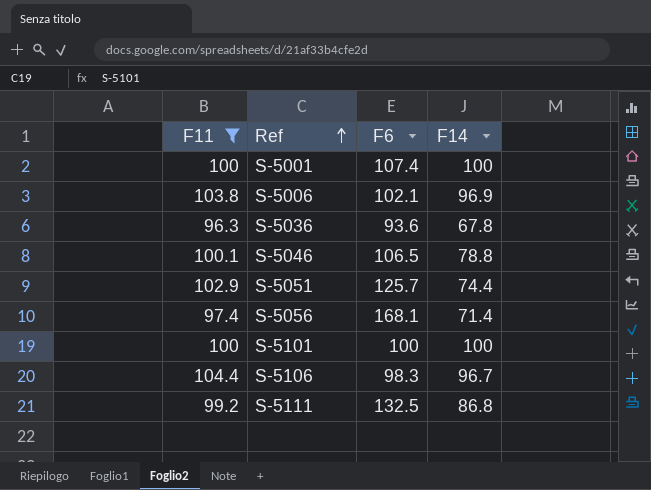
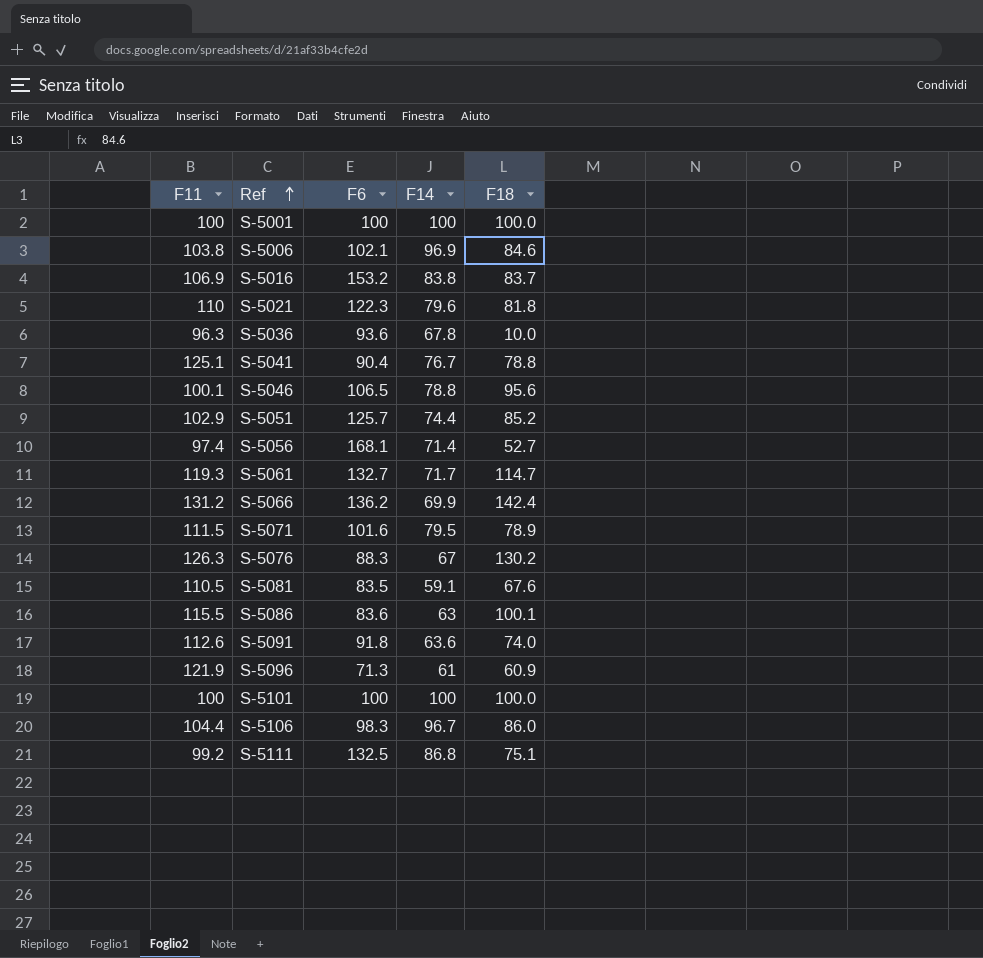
filter: F11 <= 104.4 -> none
column F18 | position: none -> 5
S-5001 | F6: 107.4 -> 100

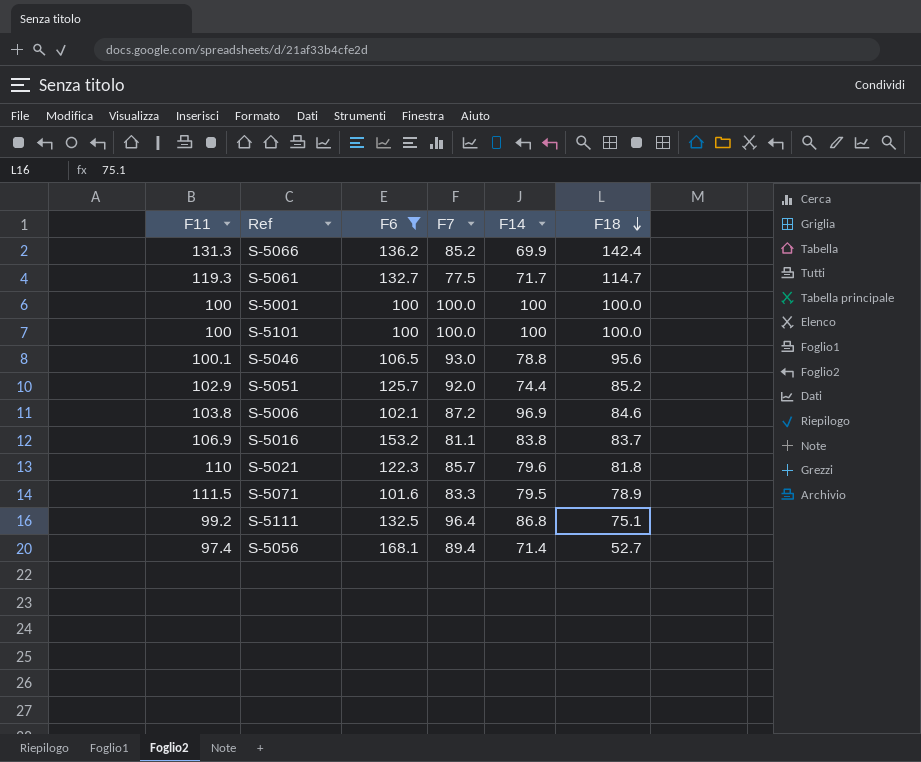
filter: none -> F6 >= 100
row order: Ref ascending -> F18 descending
column F7 | position: none -> 4
S-5066 | F11: 131.2 -> 131.3

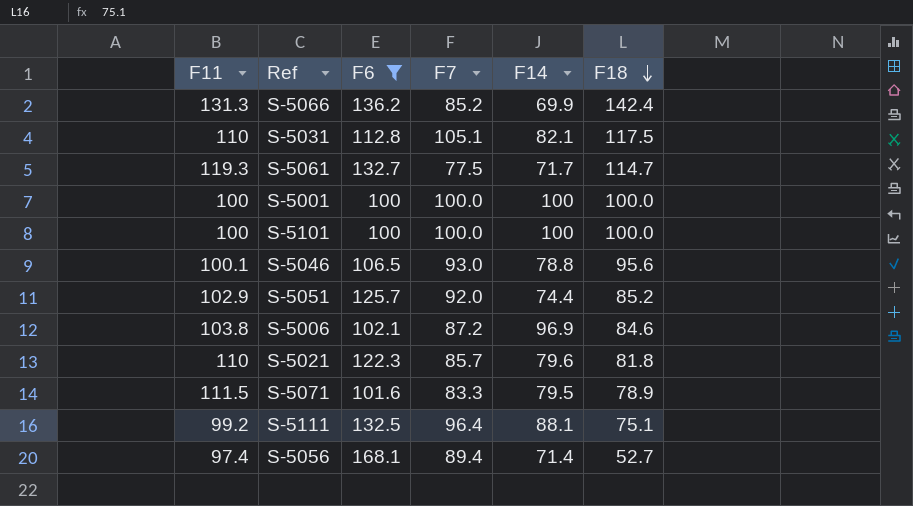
row S-5016: 106.9 | 153.2 | 81.1 | 83.8 | 83.7 -> none
row S-5031: none -> 110 | 112.8 | 105.1 | 82.1 | 117.5
S-5111 | F14: 86.8 -> 88.1

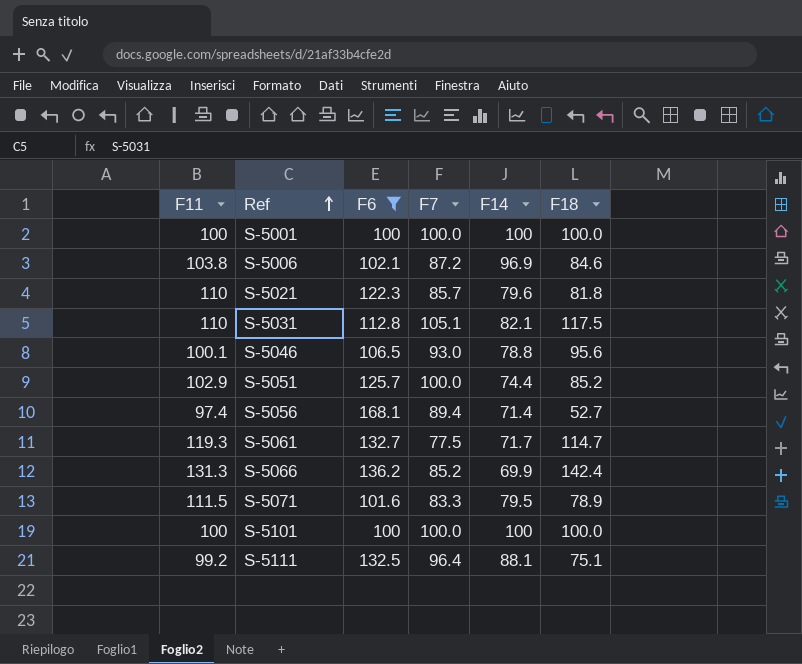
row order: F18 descending -> Ref ascending
S-5051 | F7: 92.0 -> 100.0

